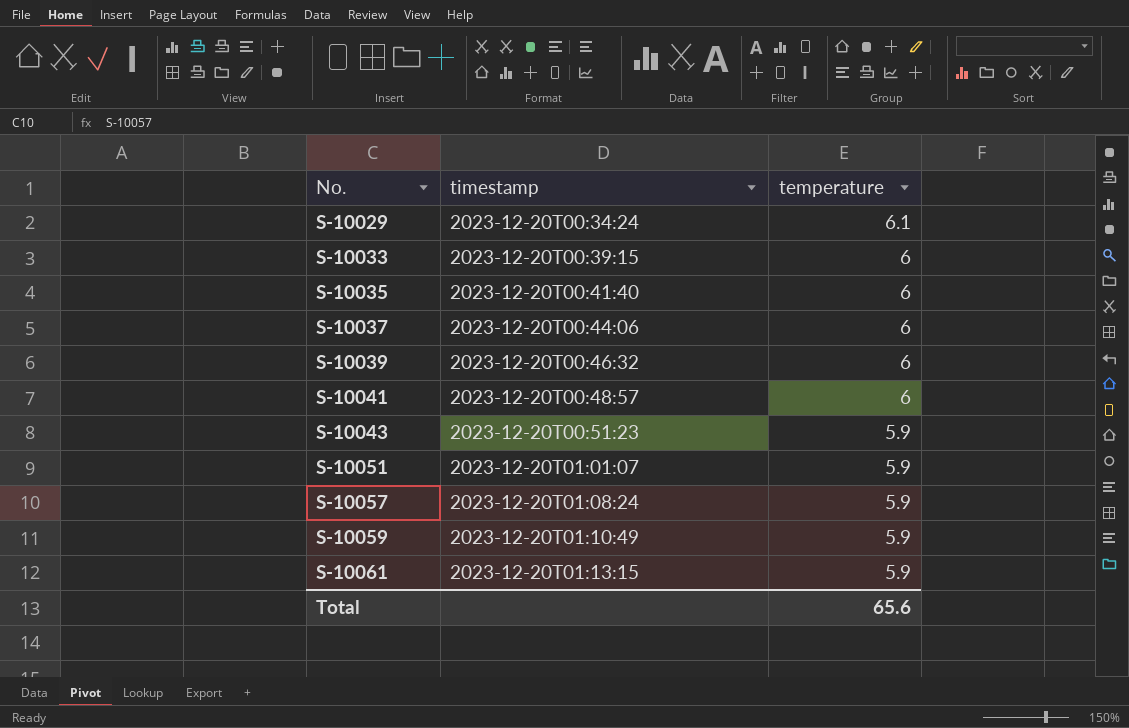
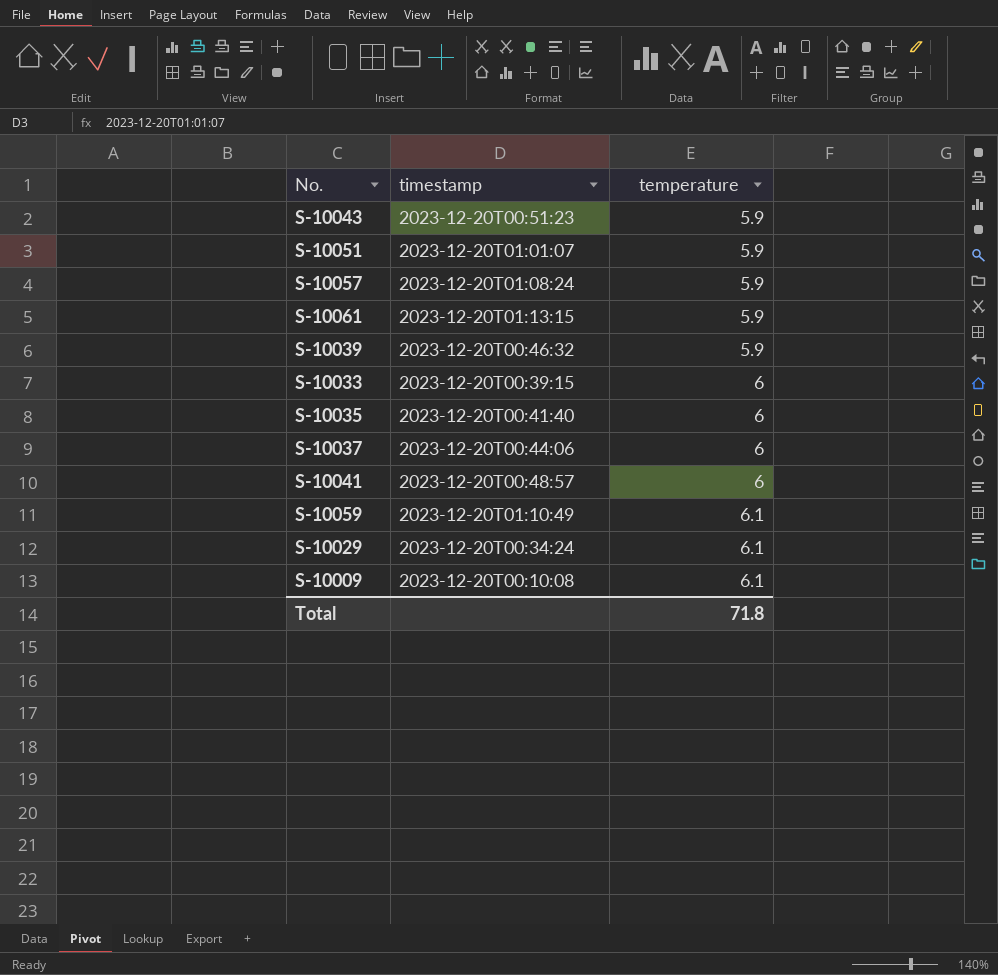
row order: No. ascending -> temperature ascending
S-10039 | temperature: 6 -> 5.9
S-10059 | temperature: 5.9 -> 6.1
row S-10009: none -> 2023-12-20T00:10:08 | 6.1
Total | temperature: 65.6 -> 71.8

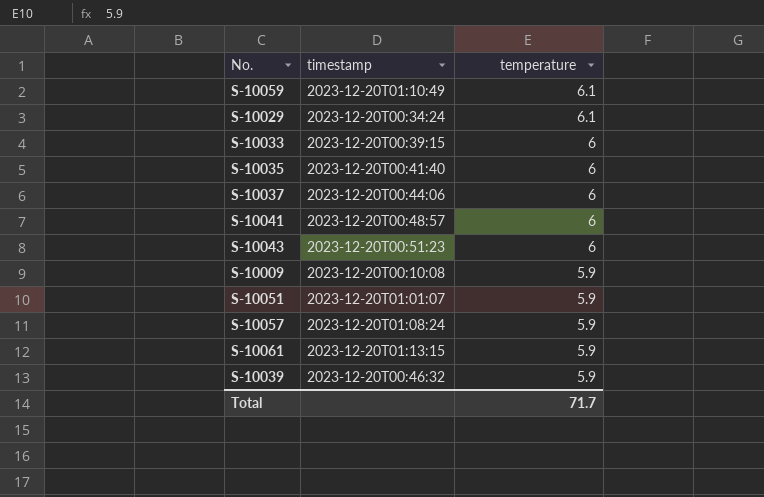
row order: temperature ascending -> temperature descending
S-10043 | temperature: 5.9 -> 6
S-10009 | temperature: 6.1 -> 5.9
Total | temperature: 71.8 -> 71.7

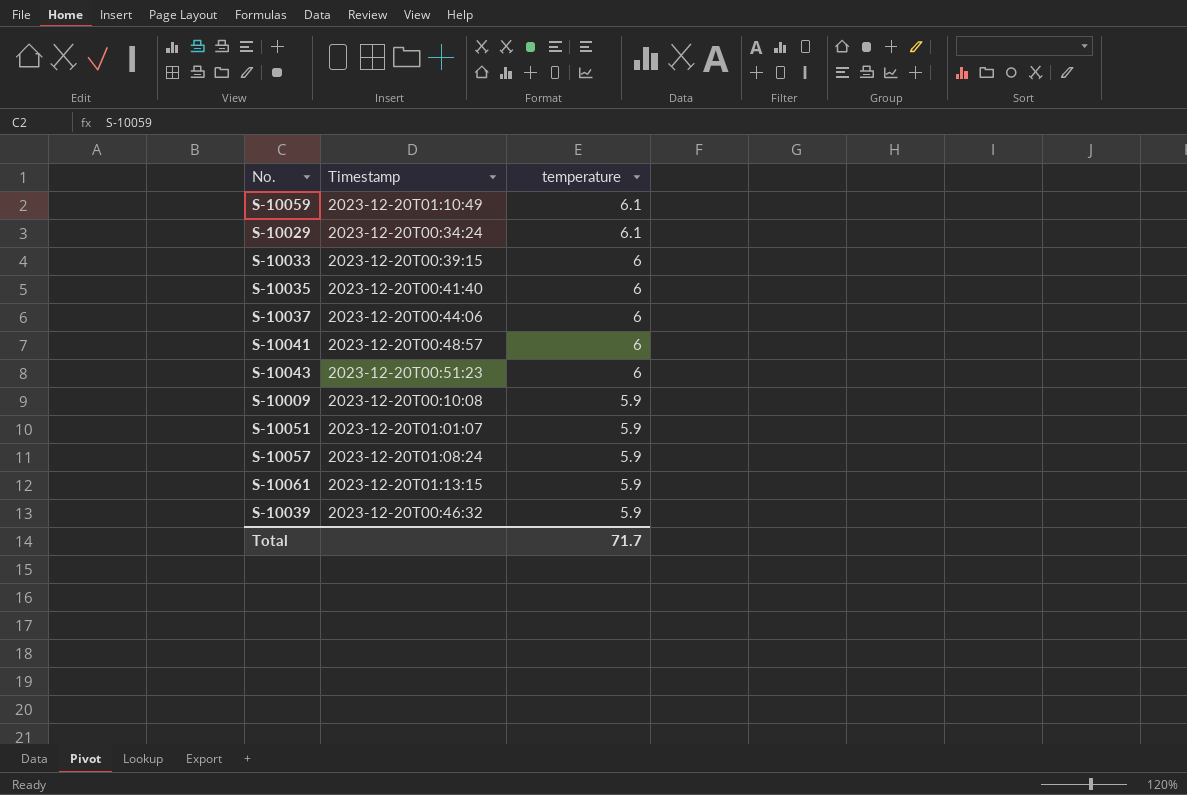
column name: timestamp -> Timestamp

